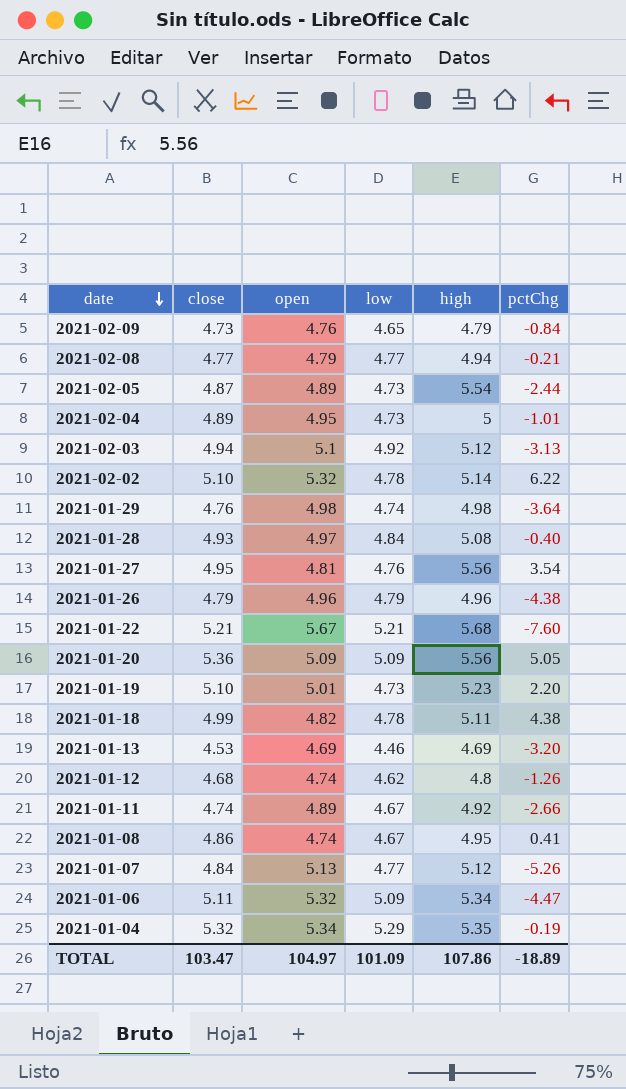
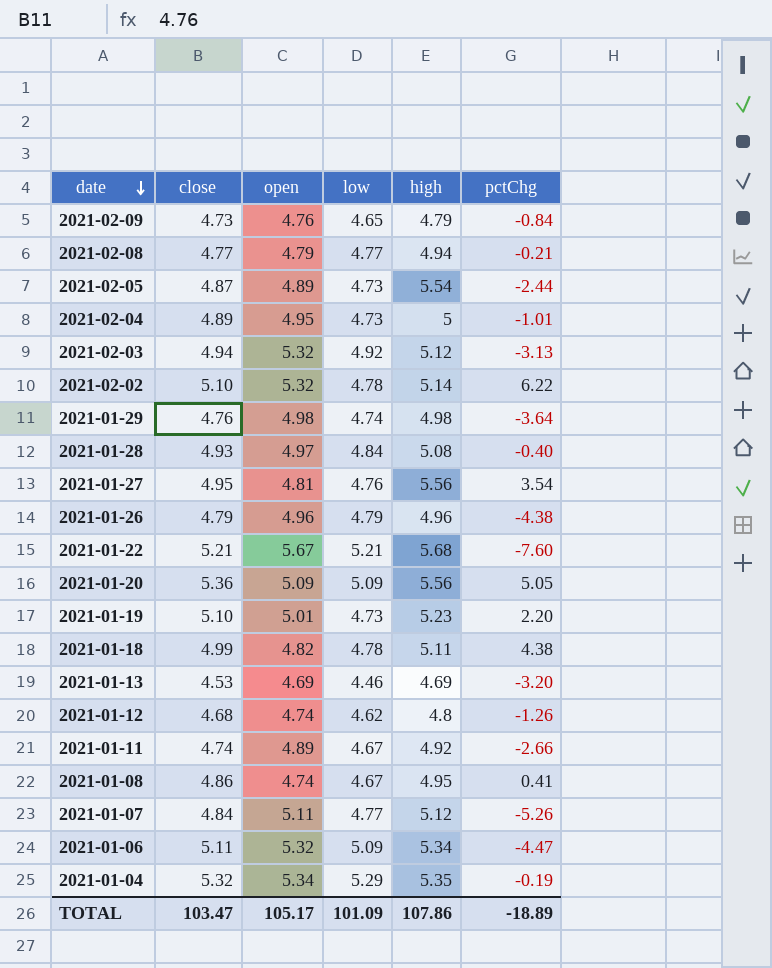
2021-02-03 | open: 5.1 -> 5.32
2021-01-07 | open: 5.13 -> 5.11
TOTAL | open: 104.97 -> 105.17

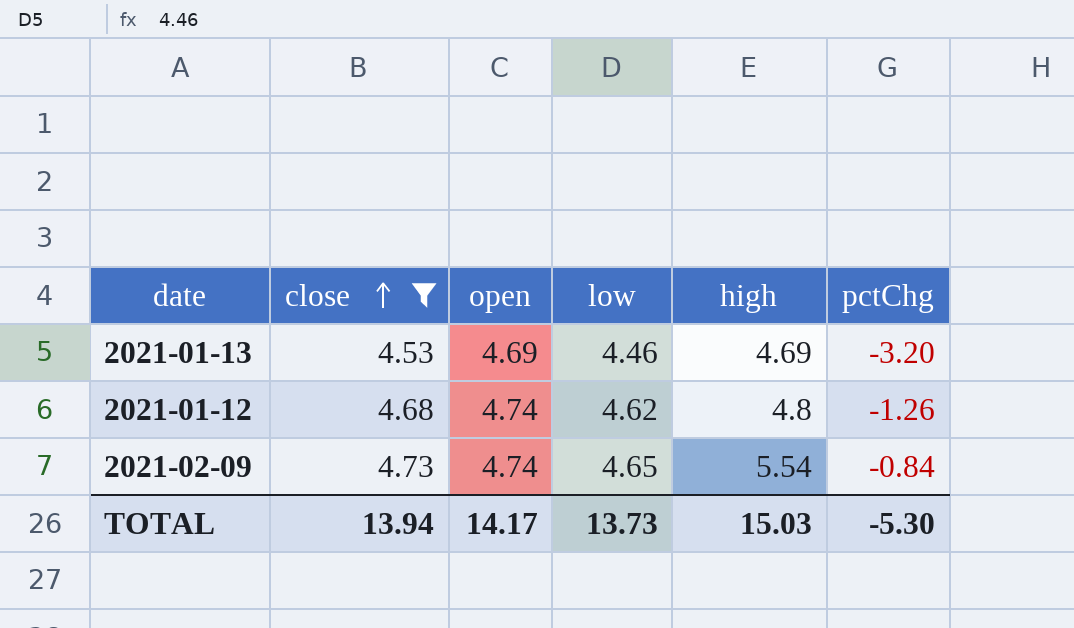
filter: none -> close <= 4.73
row order: date descending -> close ascending
2021-02-09 | open: 4.76 -> 4.74
2021-02-09 | high: 4.79 -> 5.54
TOTAL | close: 103.47 -> 13.94
TOTAL | open: 105.17 -> 14.17
TOTAL | low: 101.09 -> 13.73
TOTAL | high: 107.86 -> 15.03
TOTAL | pctChg: -18.89 -> -5.30

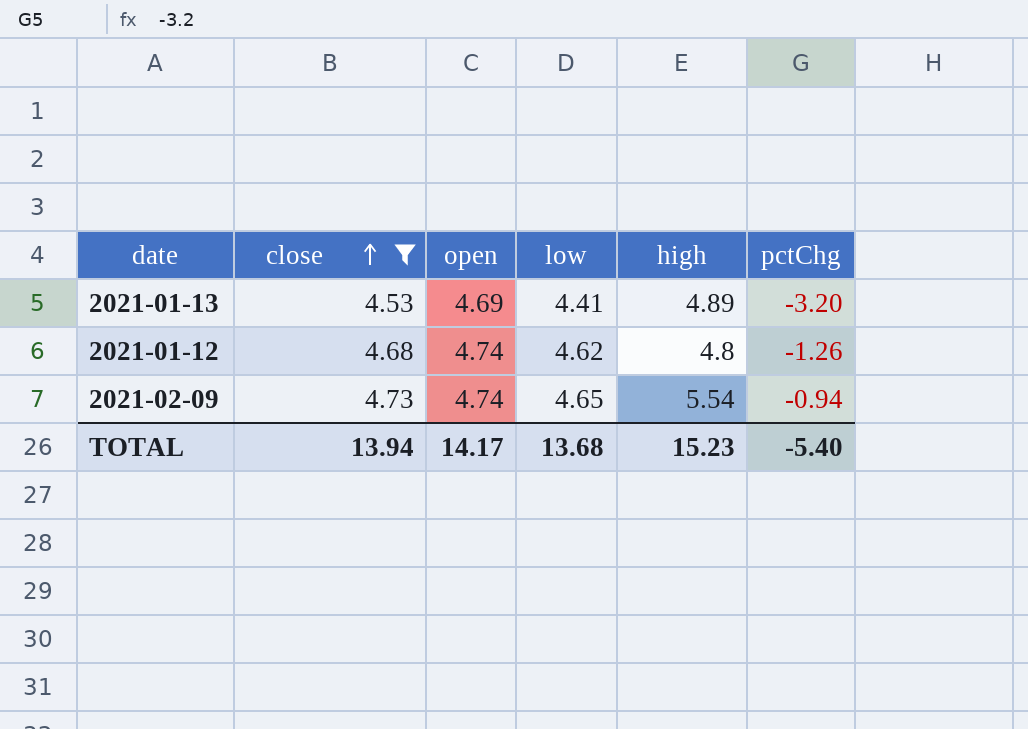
2021-01-13 | low: 4.46 -> 4.41
2021-01-13 | high: 4.69 -> 4.89
2021-02-09 | pctChg: -0.84 -> -0.94
TOTAL | low: 13.73 -> 13.68
TOTAL | high: 15.03 -> 15.23
TOTAL | pctChg: -5.30 -> -5.40

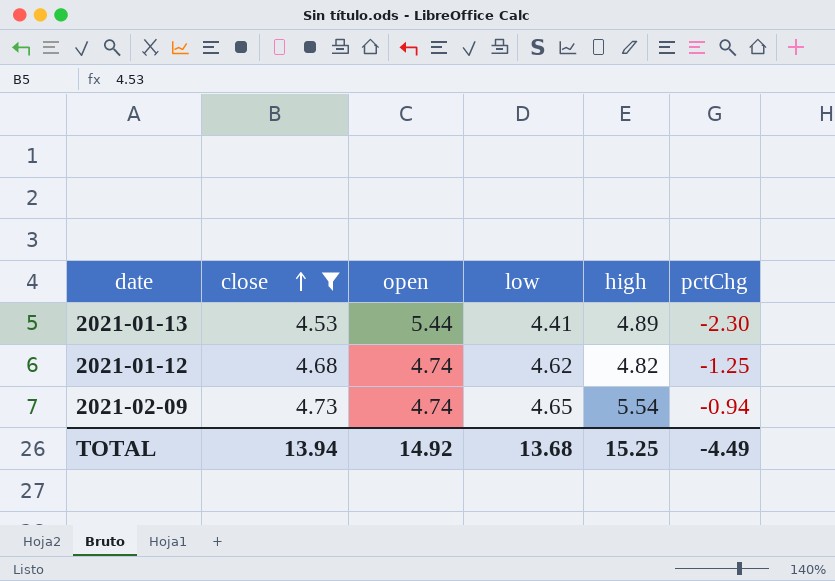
2021-01-13 | open: 4.69 -> 5.44
2021-01-13 | pctChg: -3.20 -> -2.30
2021-01-12 | high: 4.8 -> 4.82
2021-01-12 | pctChg: -1.26 -> -1.25
TOTAL | open: 14.17 -> 14.92
TOTAL | high: 15.23 -> 15.25
TOTAL | pctChg: -5.40 -> -4.49

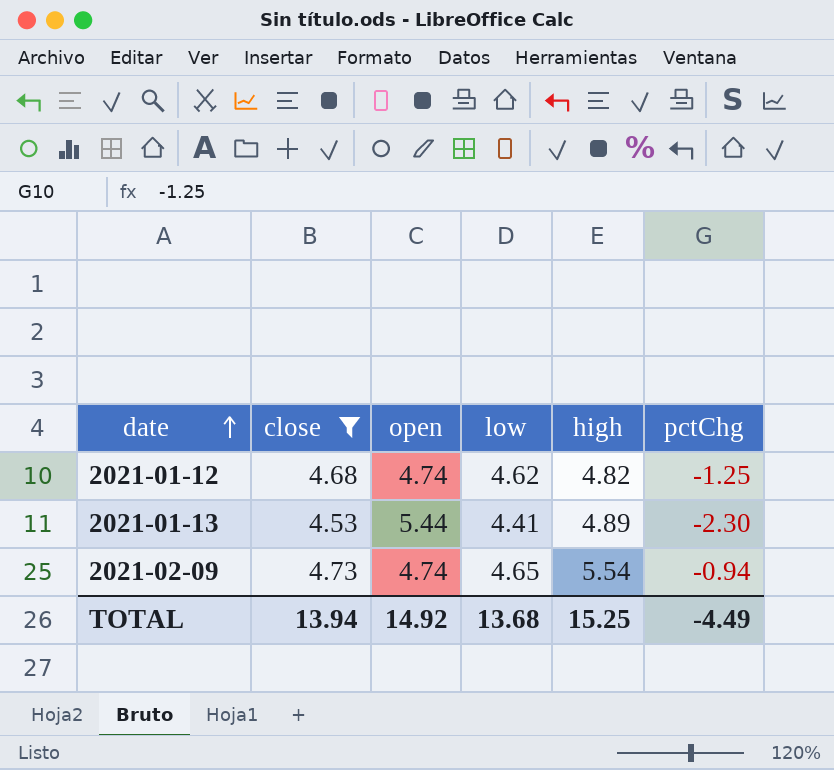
row order: close ascending -> date ascending

